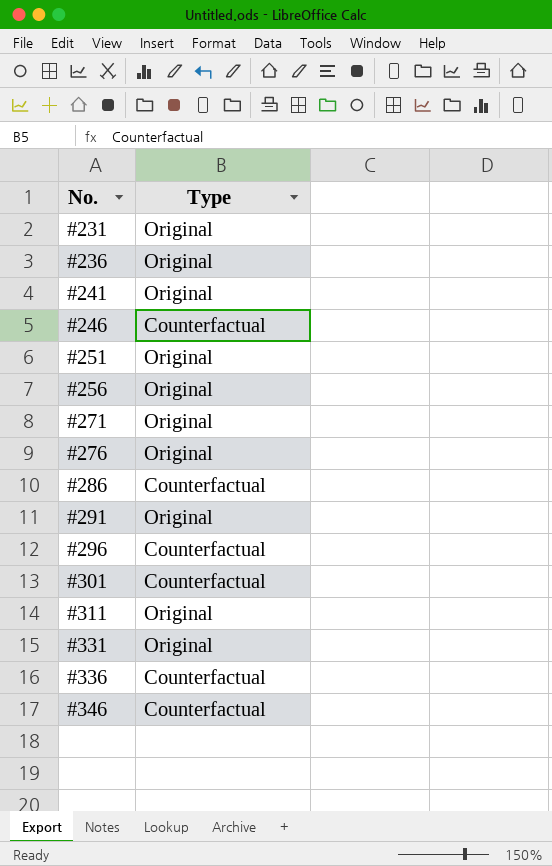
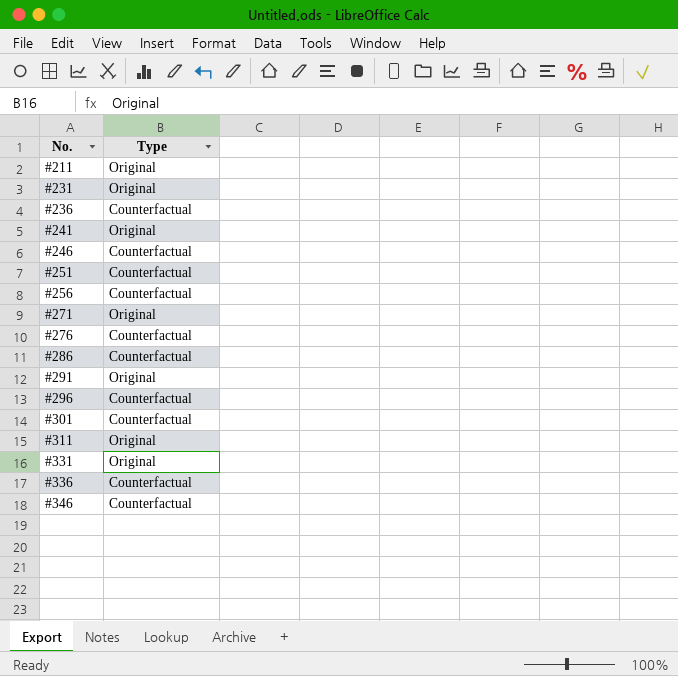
row #211: none -> Original
#236 | Type: Original -> Counterfactual
#251 | Type: Original -> Counterfactual
#256 | Type: Original -> Counterfactual
#276 | Type: Original -> Counterfactual

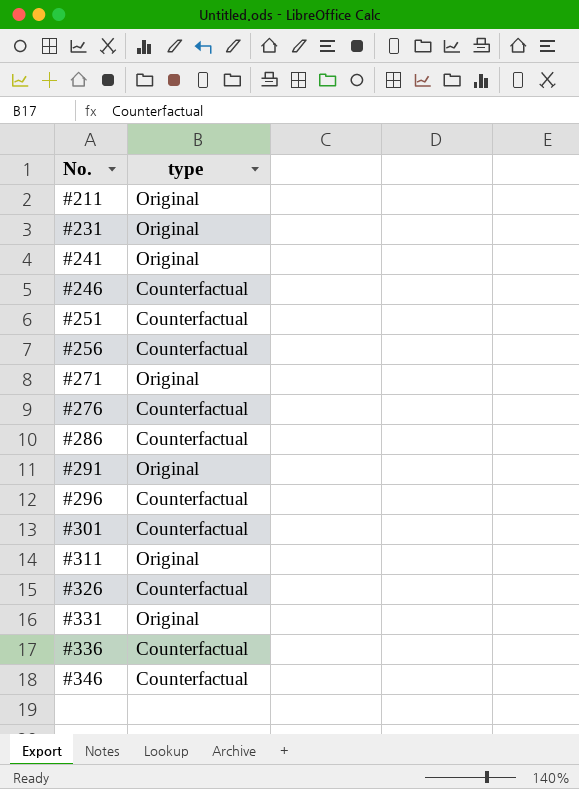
column name: Type -> type
row #236: Counterfactual -> none
row #326: none -> Counterfactual

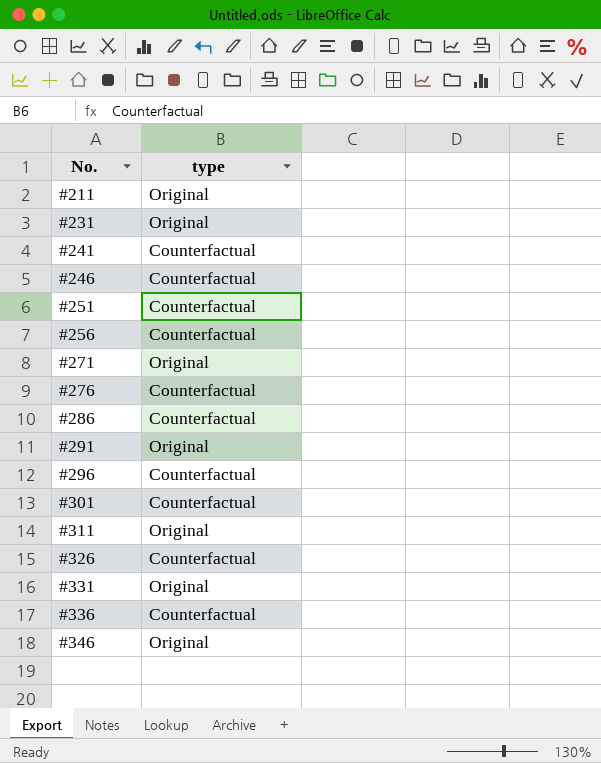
#241 | type: Original -> Counterfactual
#346 | type: Counterfactual -> Original

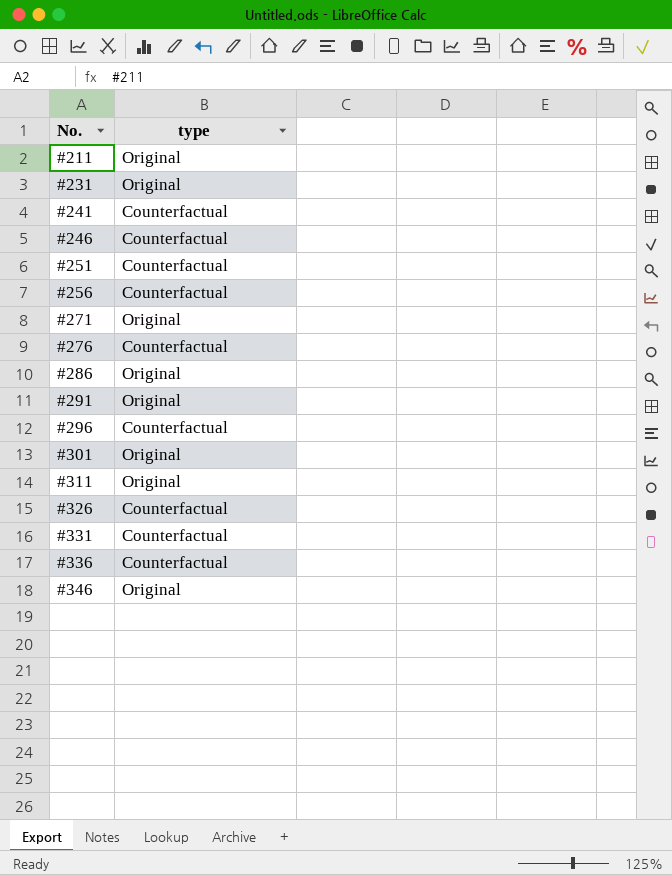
#286 | type: Counterfactual -> Original
#301 | type: Counterfactual -> Original
#331 | type: Original -> Counterfactual

